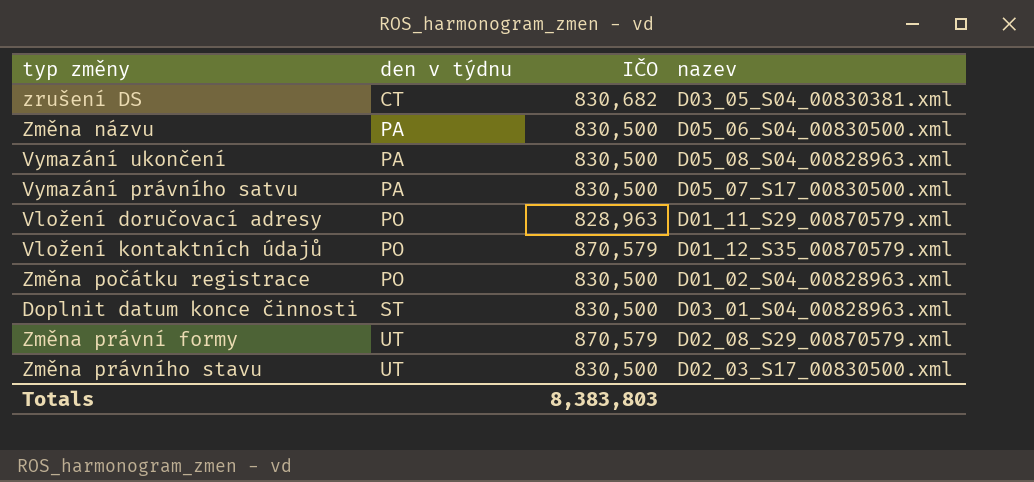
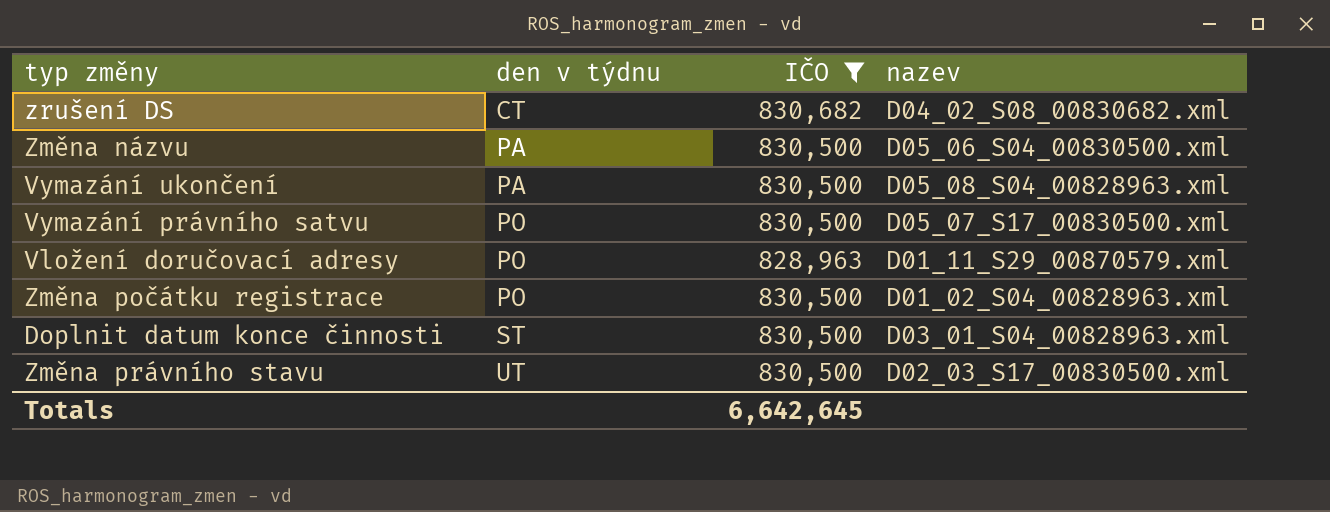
filter: none -> IČO != 870,579
zrušení DS | nazev: D03_05_S04_00830381.xml -> D04_02_S08_00830682.xml
Vymazání právního satvu | den v týdnu: PA -> PO
Totals | IČO: 8,383,803 -> 6,642,645

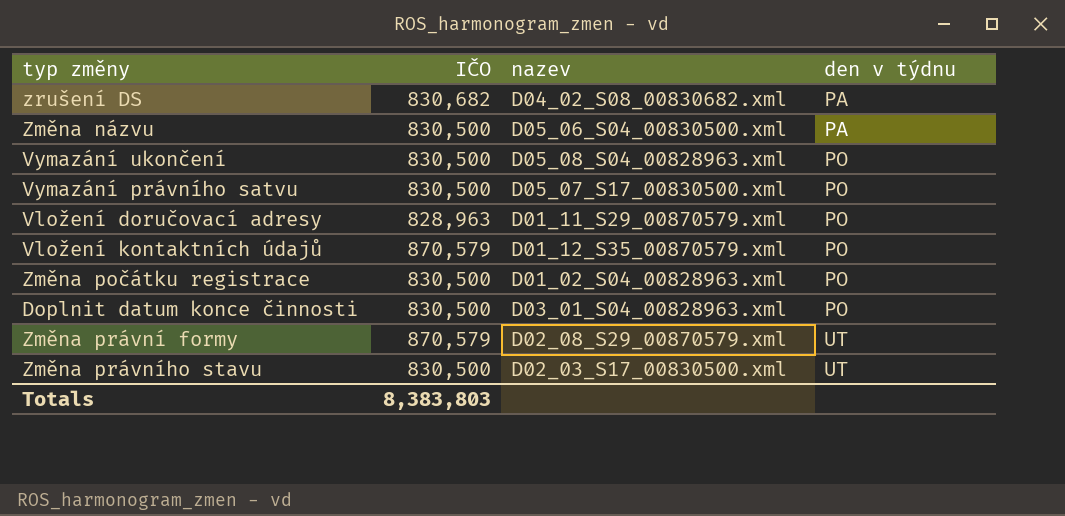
filter: IČO != 870,579 -> none
column den v týdnu | position: 2 -> 4
zrušení DS | den v týdnu: CT -> PA
Vymazání ukončení | den v týdnu: PA -> PO
Doplnit datum konce činnosti | den v týdnu: ST -> PO
Totals | IČO: 6,642,645 -> 8,383,803

